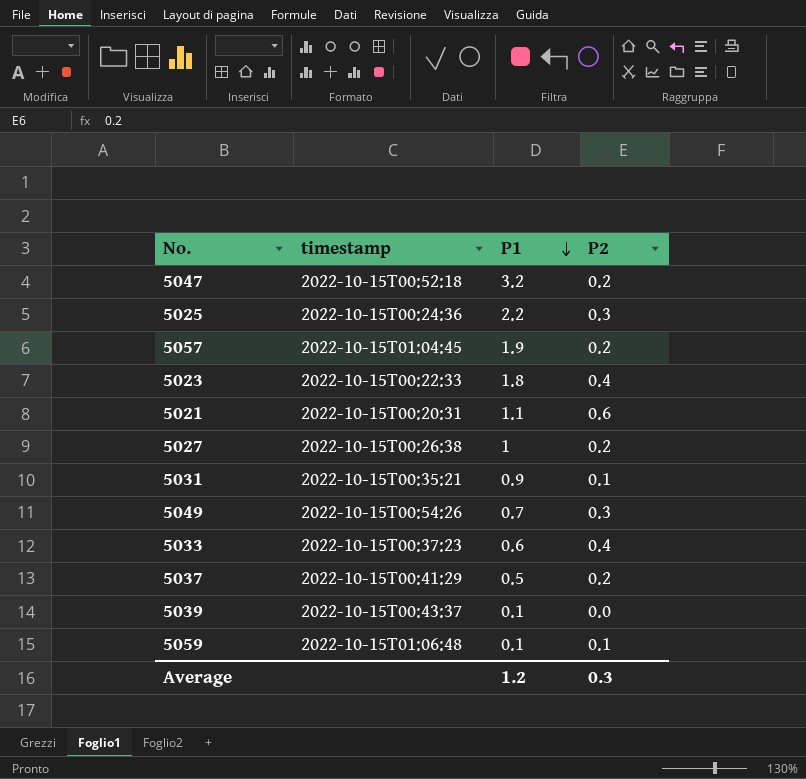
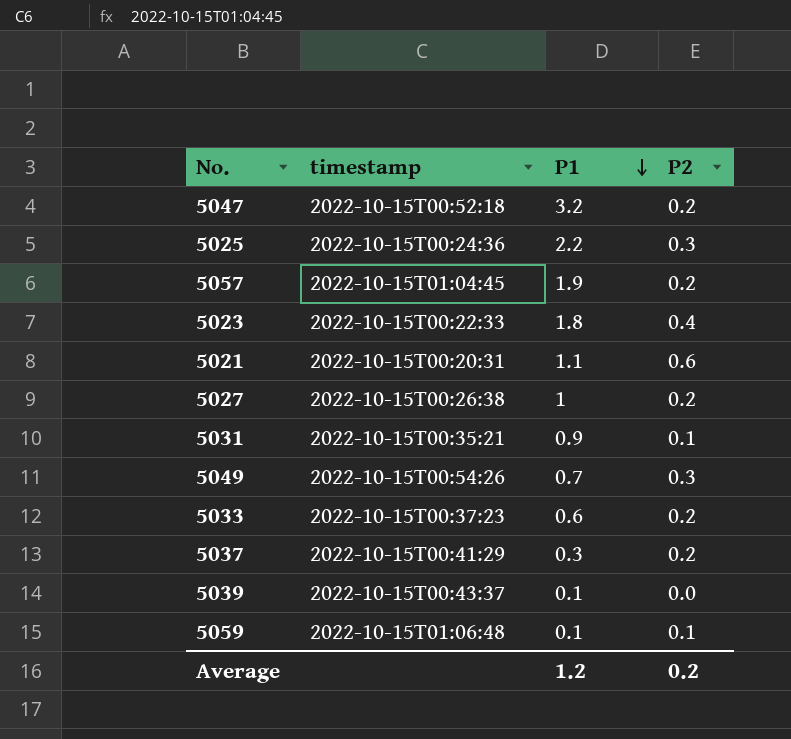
5033 | P2: 0.4 -> 0.2
5037 | P1: 0.5 -> 0.3
Average | P2: 0.3 -> 0.2

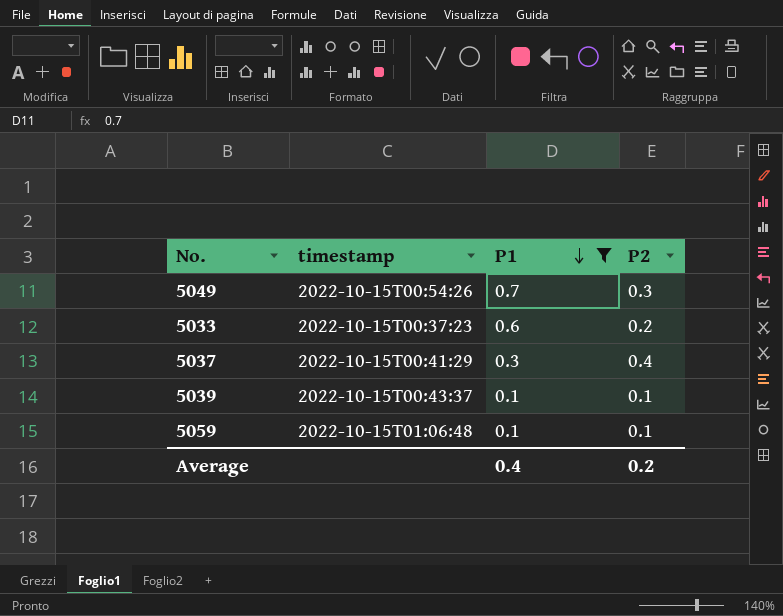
filter: none -> P1 <= 0.7
5037 | P2: 0.2 -> 0.4
5039 | P2: 0.0 -> 0.1
Average | P1: 1.2 -> 0.4

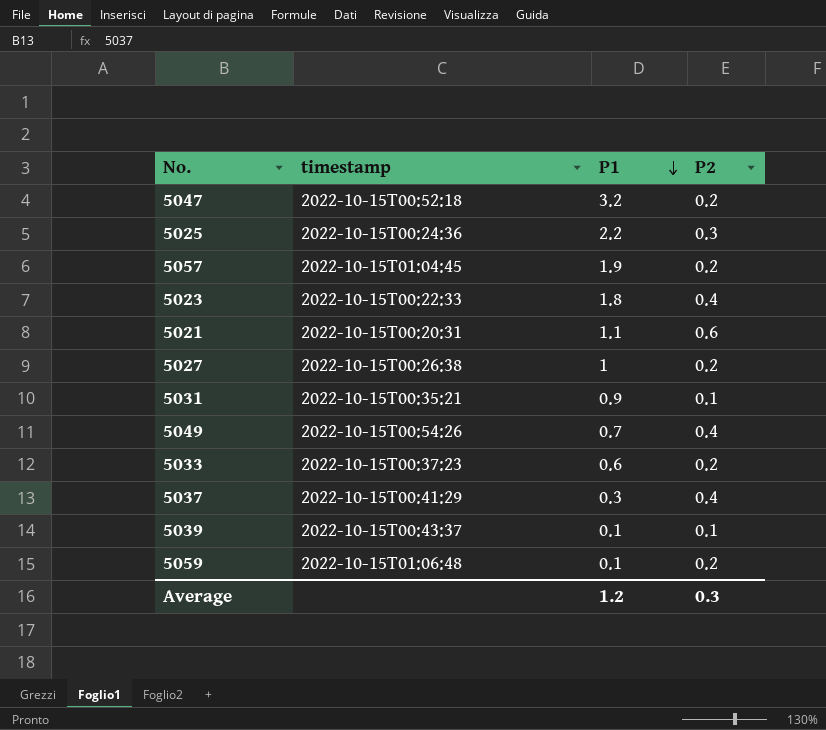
filter: P1 <= 0.7 -> none
5049 | P2: 0.3 -> 0.4
5059 | P2: 0.1 -> 0.2
Average | P1: 0.4 -> 1.2
Average | P2: 0.2 -> 0.3

